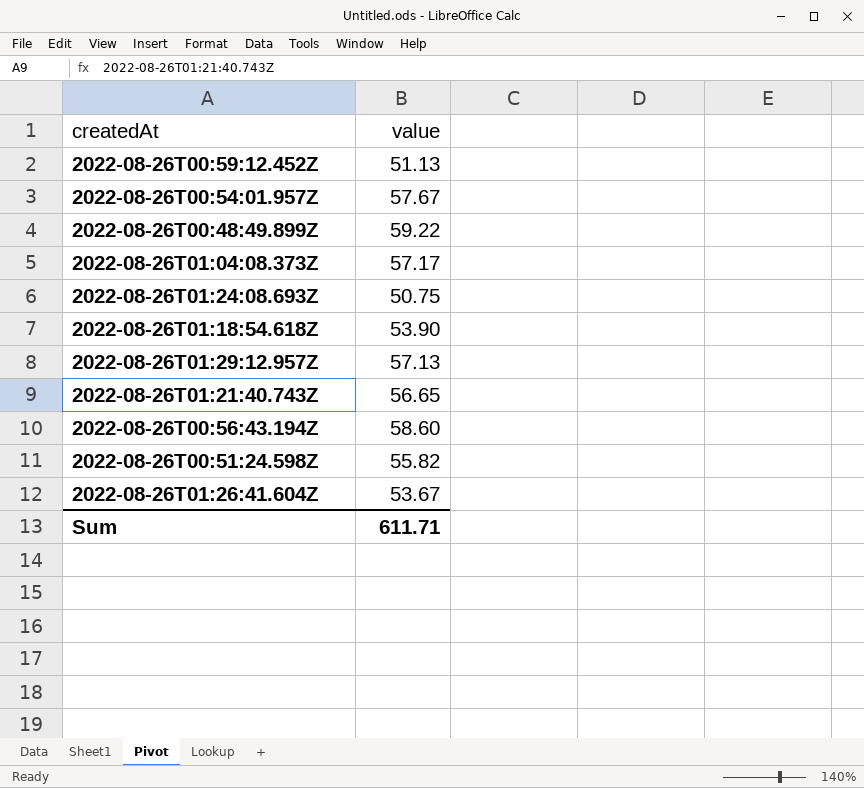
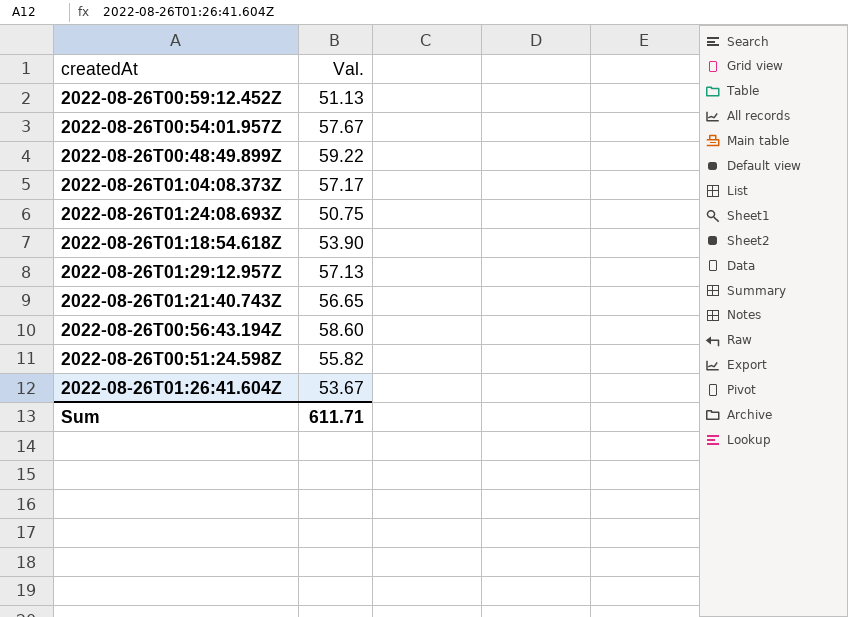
column name: value -> Val.

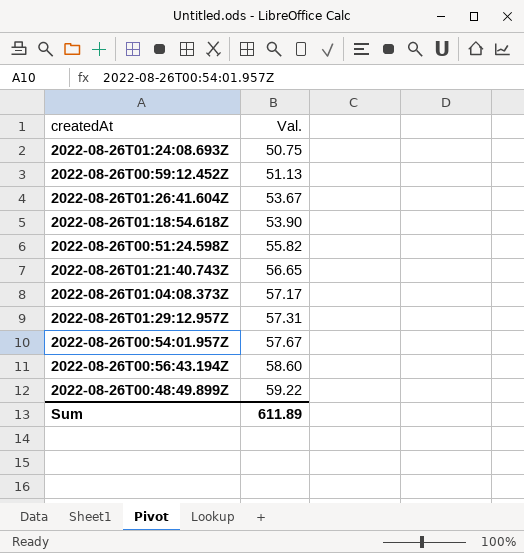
row order: none -> Val. ascending
2022-08-26T01:29:12.957Z | Val.: 57.13 -> 57.31
Sum | Val.: 611.71 -> 611.89

